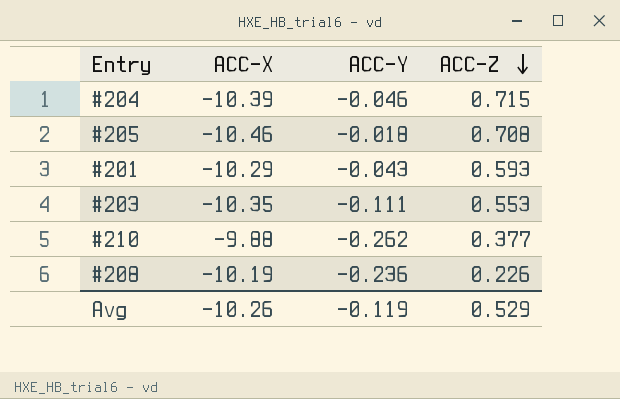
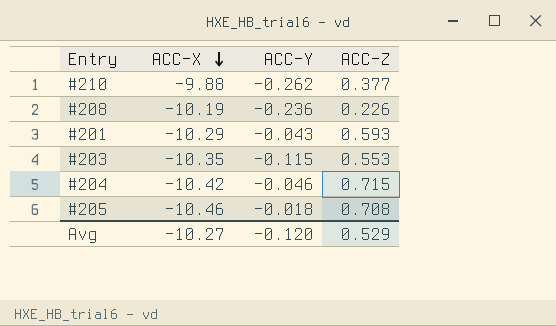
row order: ACC-Z descending -> ACC-X descending
#203 | ACC-Y: -0.111 -> -0.115
#204 | ACC-X: -10.39 -> -10.42
Avg | ACC-X: -10.26 -> -10.27
Avg | ACC-Y: -0.119 -> -0.120

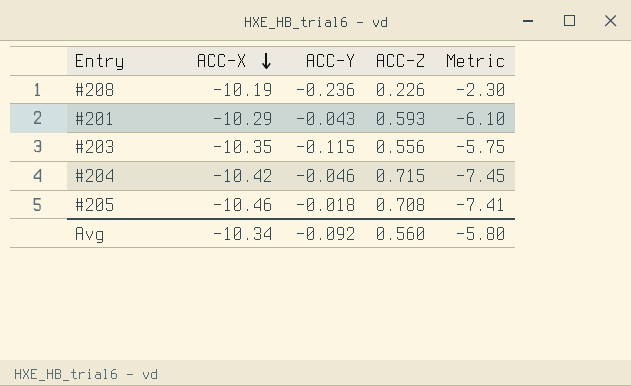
column Metric | formula: none -> [ACC-X] * [ACC-Z]
row #210: -9.88 | -0.262 | 0.377 -> none
#203 | ACC-Z: 0.553 -> 0.556
Avg | ACC-X: -10.27 -> -10.34
Avg | ACC-Y: -0.120 -> -0.092
Avg | ACC-Z: 0.529 -> 0.560

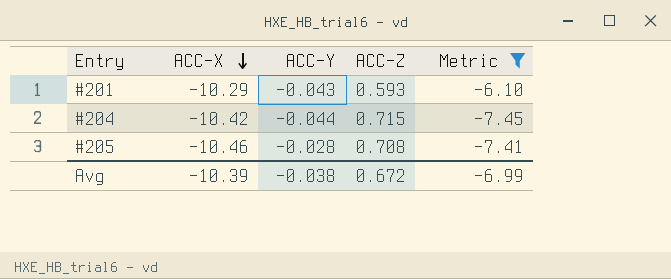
filter: none -> Metric <= -6.10
#204 | ACC-Y: -0.046 -> -0.044
#205 | ACC-Y: -0.018 -> -0.028
Avg | ACC-X: -10.34 -> -10.39
Avg | ACC-Y: -0.092 -> -0.038
Avg | ACC-Z: 0.560 -> 0.672
Avg | Metric: -5.80 -> -6.99

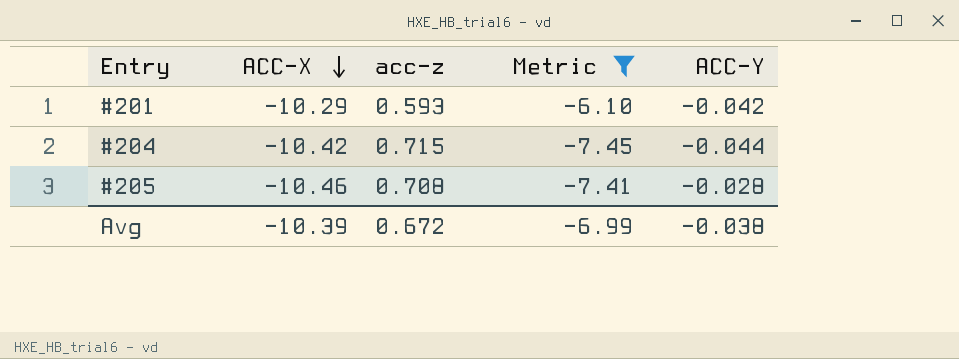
column name: ACC-Z -> acc-z
column ACC-Y | position: 3 -> 5
#201 | ACC-Y: -0.043 -> -0.042

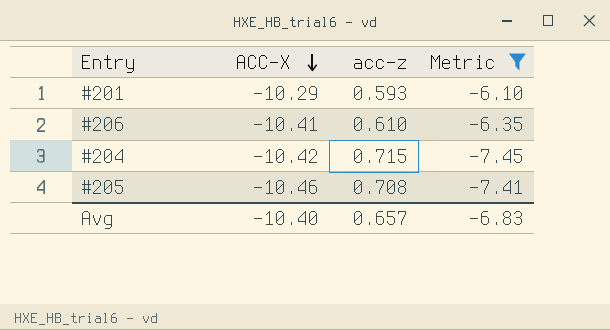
column ACC-Y | position: 5 -> none
row #206: none -> -10.41 | 0.610 | -6.35
Avg | ACC-X: -10.39 -> -10.40
Avg | acc-z: 0.672 -> 0.657
Avg | Metric: -6.99 -> -6.83

